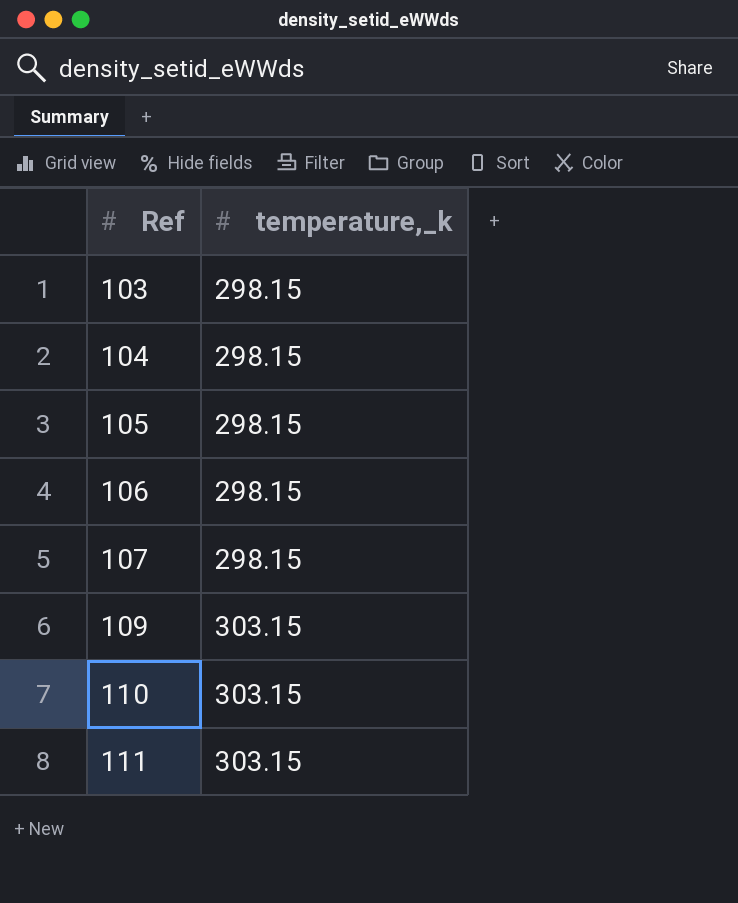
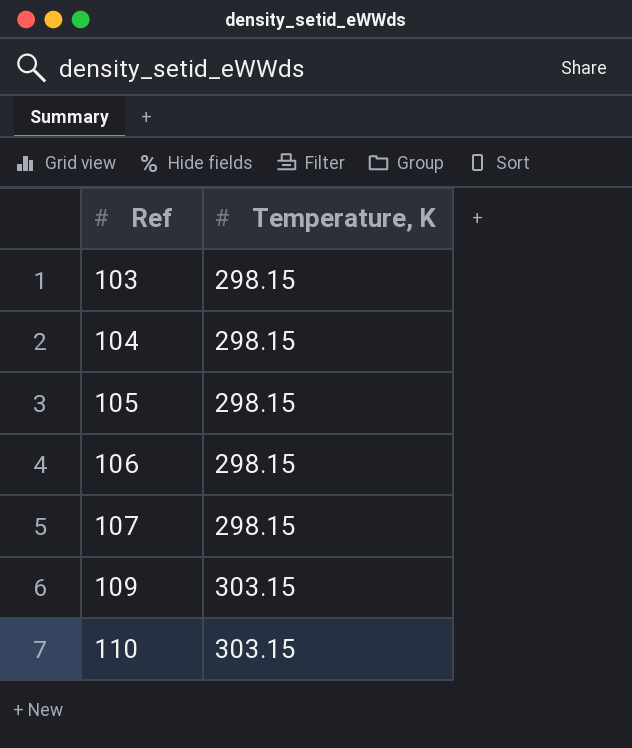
column name: temperature,_k -> Temperature, K
row 111: 303.15 -> none

